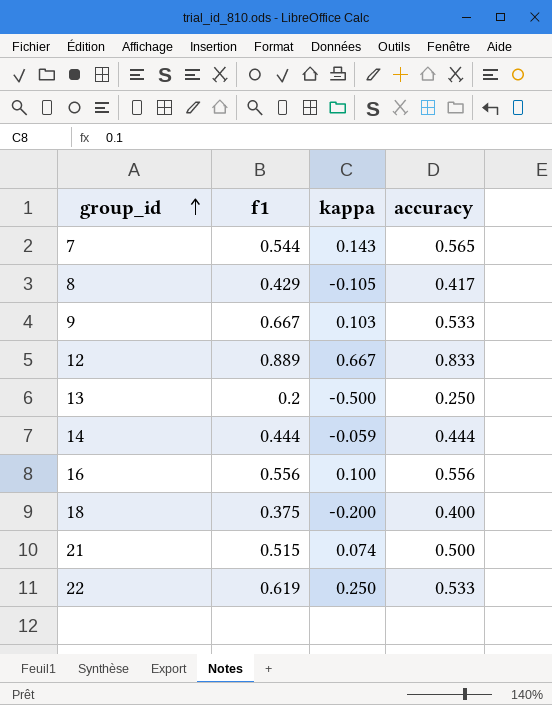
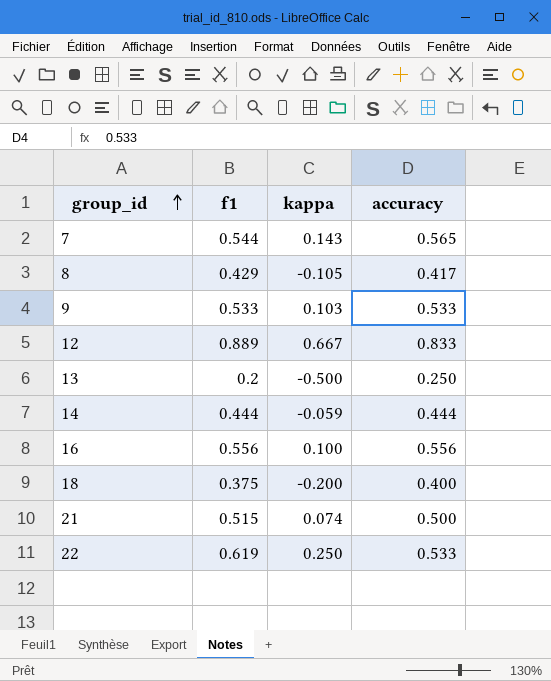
9 | f1: 0.667 -> 0.533

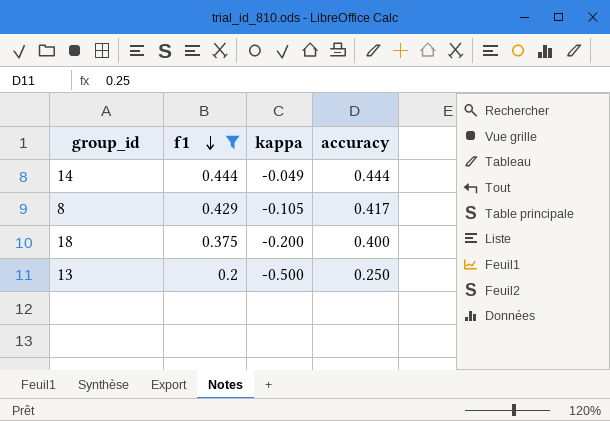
filter: none -> f1 <= 0.444
row order: group_id ascending -> f1 descending
14 | kappa: -0.059 -> -0.049

